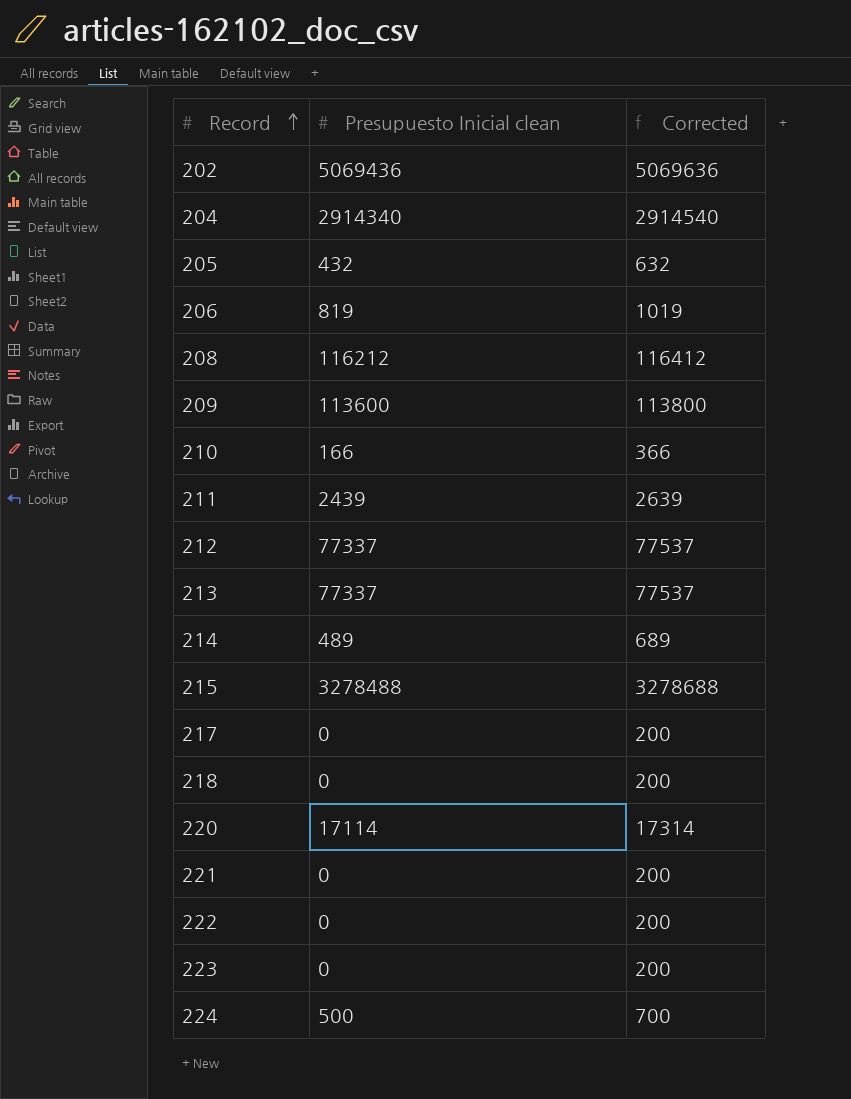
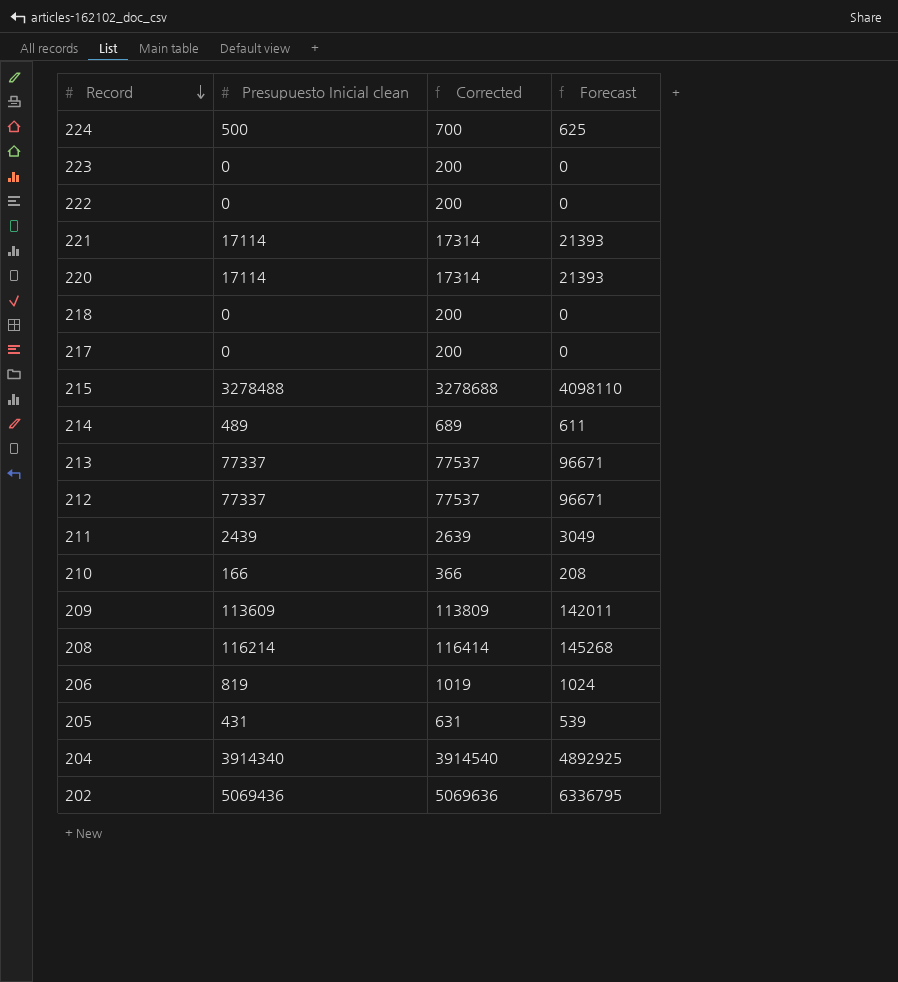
row order: Record ascending -> Record descending
column Forecast | formula: none -> [Presupuesto Inicial clean] * 1.25
221 | Presupuesto Inicial clean: 0 -> 17114
221 | Corrected: 200 -> 17314
209 | Presupuesto Inicial clean: 113600 -> 113609
209 | Corrected: 113800 -> 113809
208 | Presupuesto Inicial clean: 116212 -> 116214
208 | Corrected: 116412 -> 116414
205 | Presupuesto Inicial clean: 432 -> 431
205 | Corrected: 632 -> 631
204 | Presupuesto Inicial clean: 2914340 -> 3914340
204 | Corrected: 2914540 -> 3914540

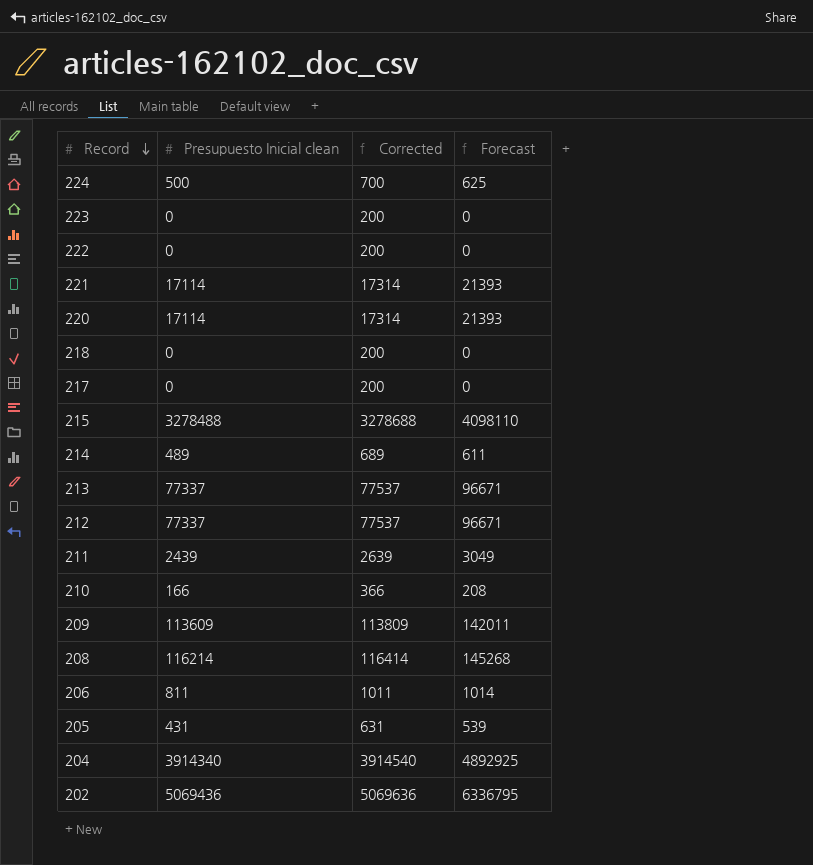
206 | Presupuesto Inicial clean: 819 -> 811
206 | Corrected: 1019 -> 1011
206 | Forecast: 1024 -> 1014

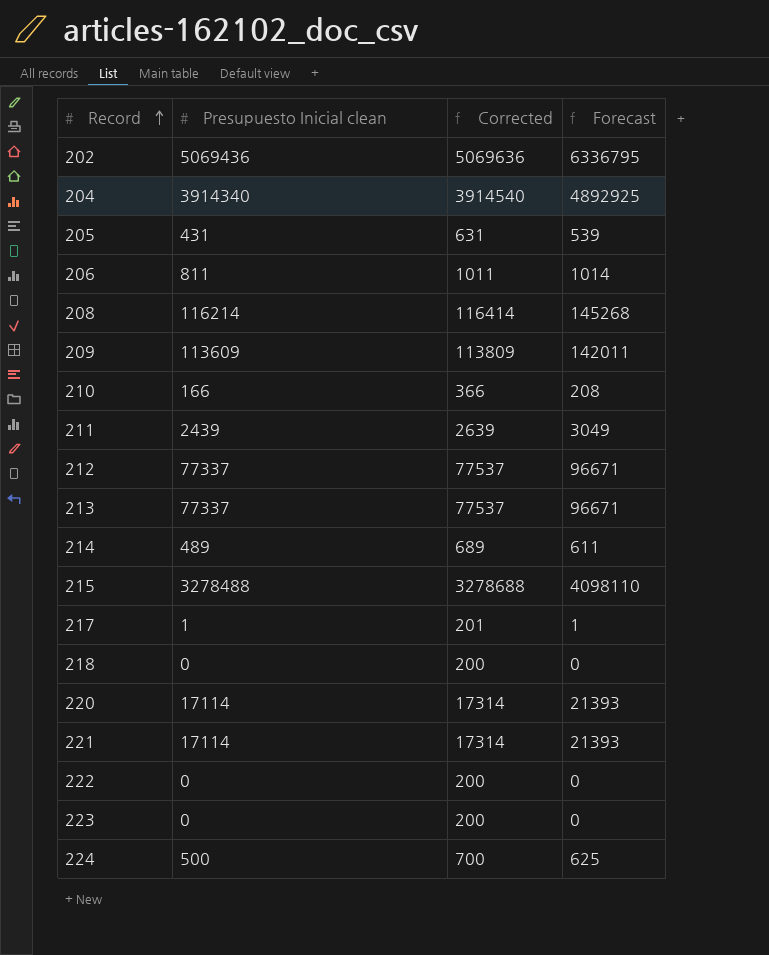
row order: Record descending -> Record ascending
217 | Presupuesto Inicial clean: 0 -> 1
217 | Corrected: 200 -> 201
217 | Forecast: 0 -> 1

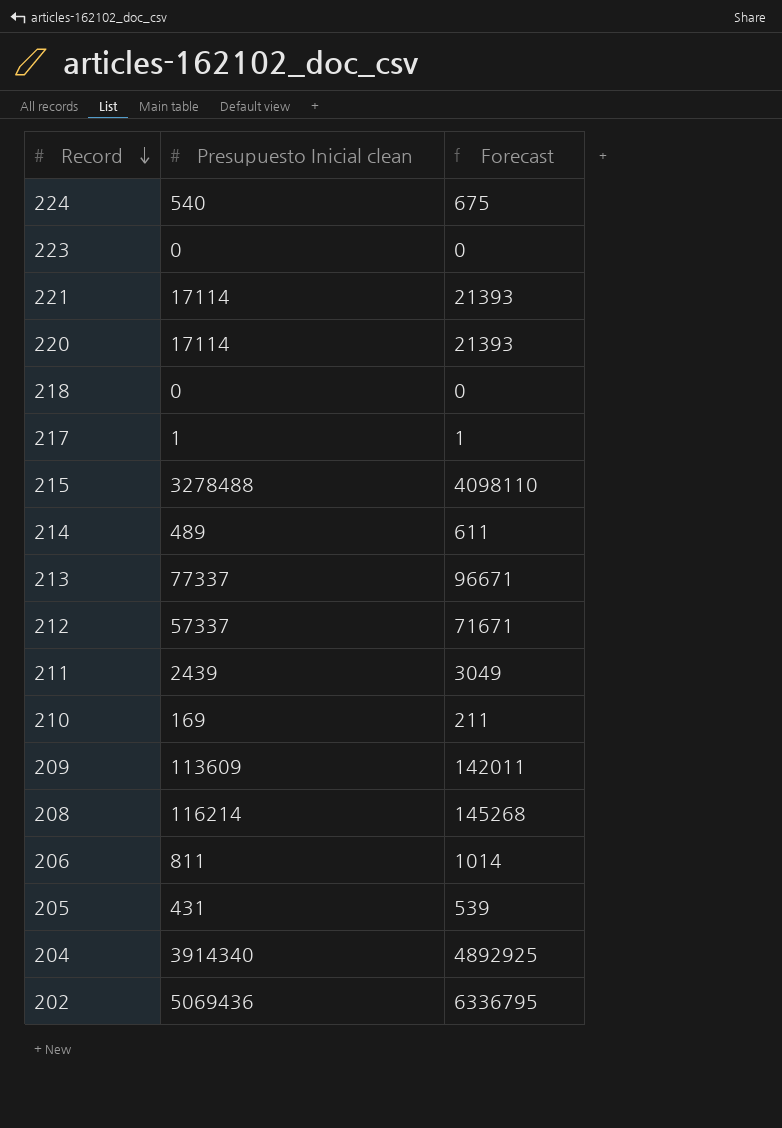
row order: Record ascending -> Record descending
column Corrected | formula: [Presupuesto Inicial clean] + 200 -> none
row 222: 0 | 200 | 0 -> none
224 | Presupuesto Inicial clean: 500 -> 540
224 | Forecast: 625 -> 675
212 | Presupuesto Inicial clean: 77337 -> 57337
212 | Forecast: 96671 -> 71671
210 | Presupuesto Inicial clean: 166 -> 169
210 | Forecast: 208 -> 211

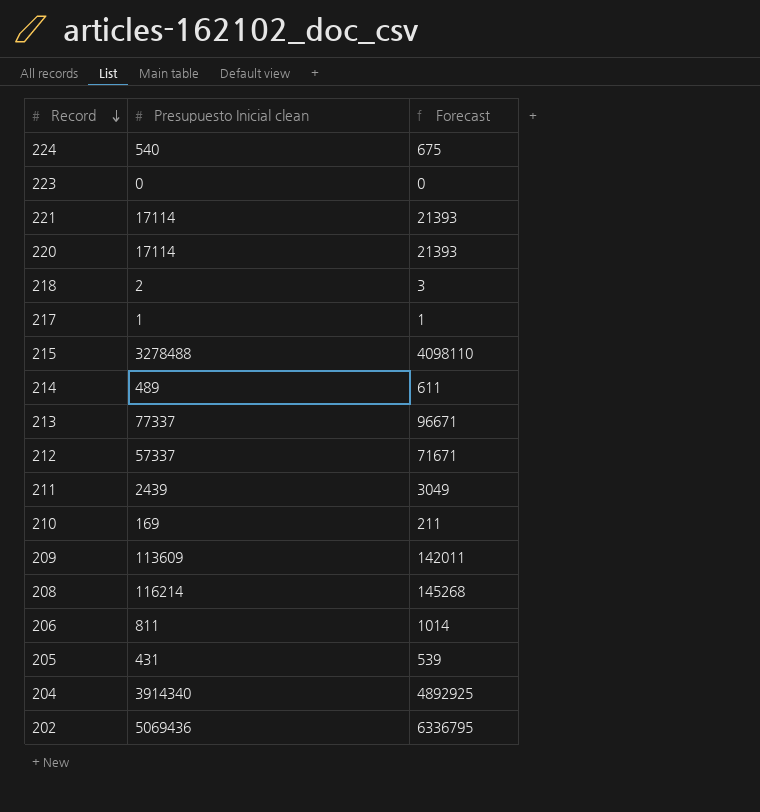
218 | Presupuesto Inicial clean: 0 -> 2
218 | Forecast: 0 -> 3

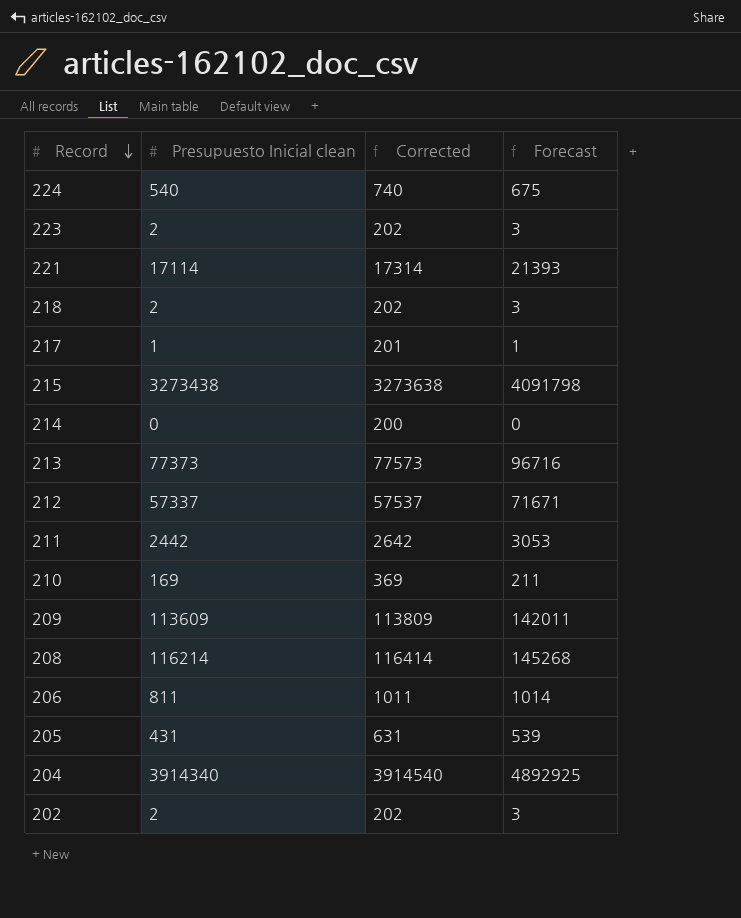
column Corrected | formula: none -> [Presupuesto Inicial clean] + 200
row 220: 17114 | 21393 -> none
223 | Presupuesto Inicial clean: 0 -> 2
223 | Forecast: 0 -> 3
215 | Presupuesto Inicial clean: 3278488 -> 3273438
215 | Forecast: 4098110 -> 4091798
214 | Presupuesto Inicial clean: 489 -> 0
214 | Forecast: 611 -> 0
213 | Presupuesto Inicial clean: 77337 -> 77373
213 | Forecast: 96671 -> 96716
211 | Presupuesto Inicial clean: 2439 -> 2442
211 | Forecast: 3049 -> 3053
202 | Presupuesto Inicial clean: 5069436 -> 2
202 | Forecast: 6336795 -> 3

